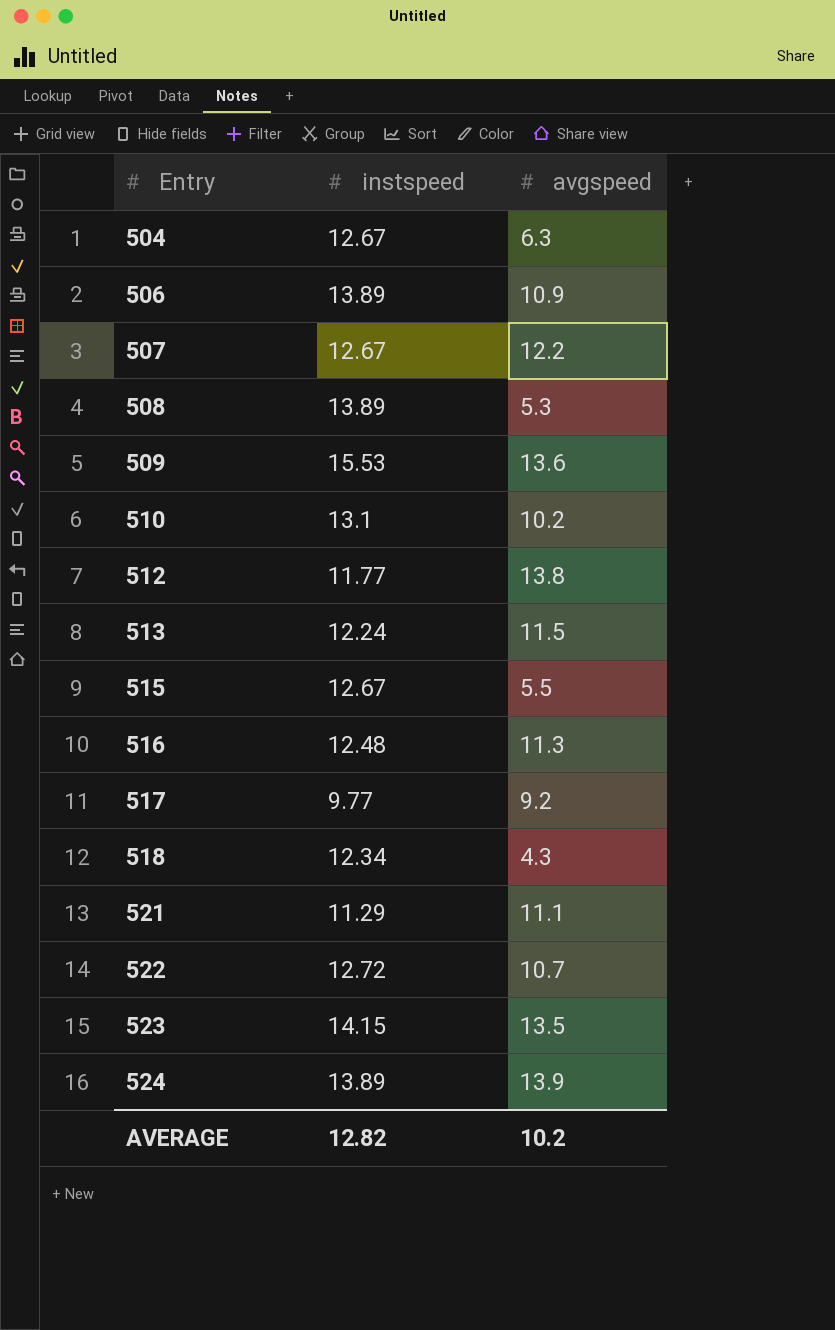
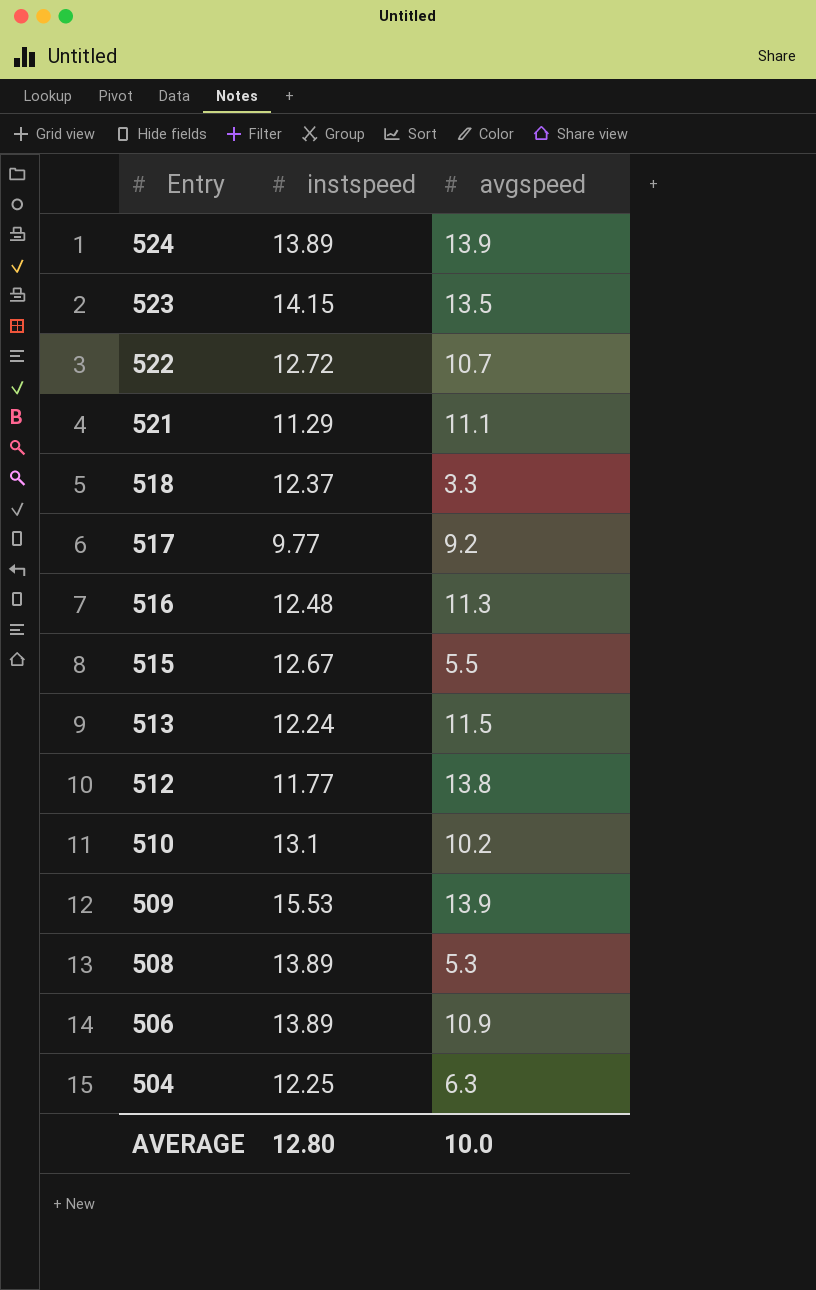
row order: Entry ascending -> Entry descending
row 507: 12.67 | 12.2 -> none
518 | instspeed: 12.34 -> 12.37
518 | avgspeed: 4.3 -> 3.3
509 | avgspeed: 13.6 -> 13.9
504 | instspeed: 12.67 -> 12.25
AVERAGE | instspeed: 12.82 -> 12.80
AVERAGE | avgspeed: 10.2 -> 10.0

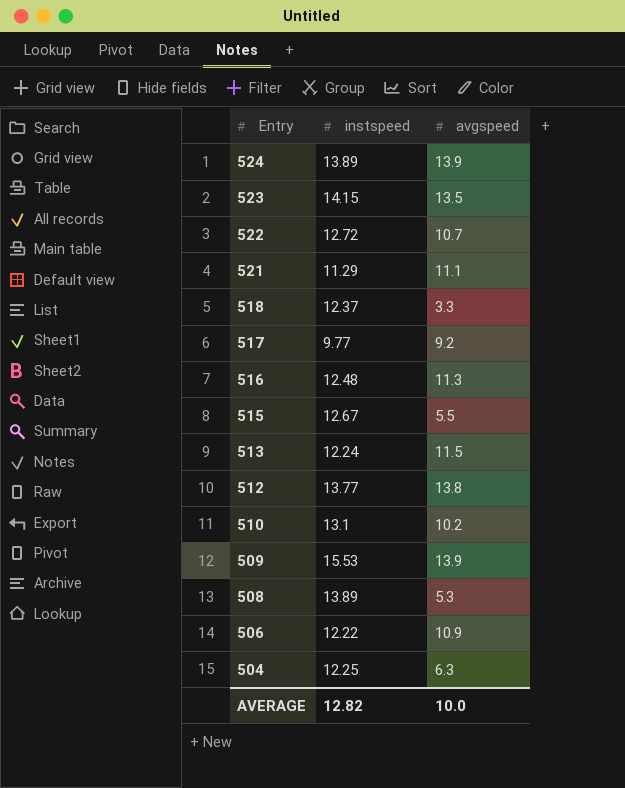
512 | instspeed: 11.77 -> 13.77
506 | instspeed: 13.89 -> 12.22
AVERAGE | instspeed: 12.80 -> 12.82

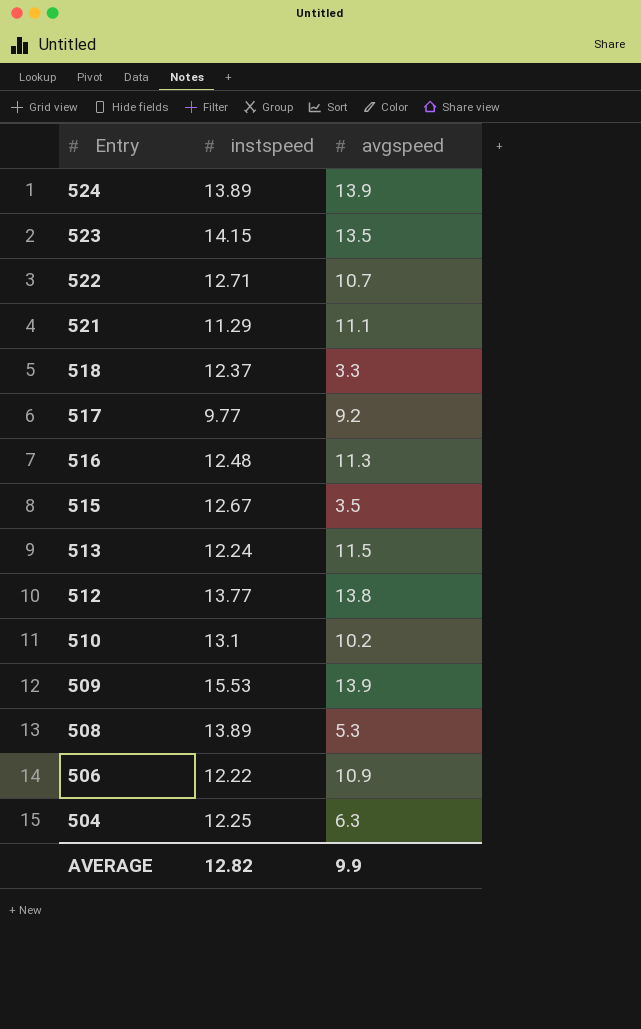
522 | instspeed: 12.72 -> 12.71
515 | avgspeed: 5.5 -> 3.5
AVERAGE | avgspeed: 10.0 -> 9.9

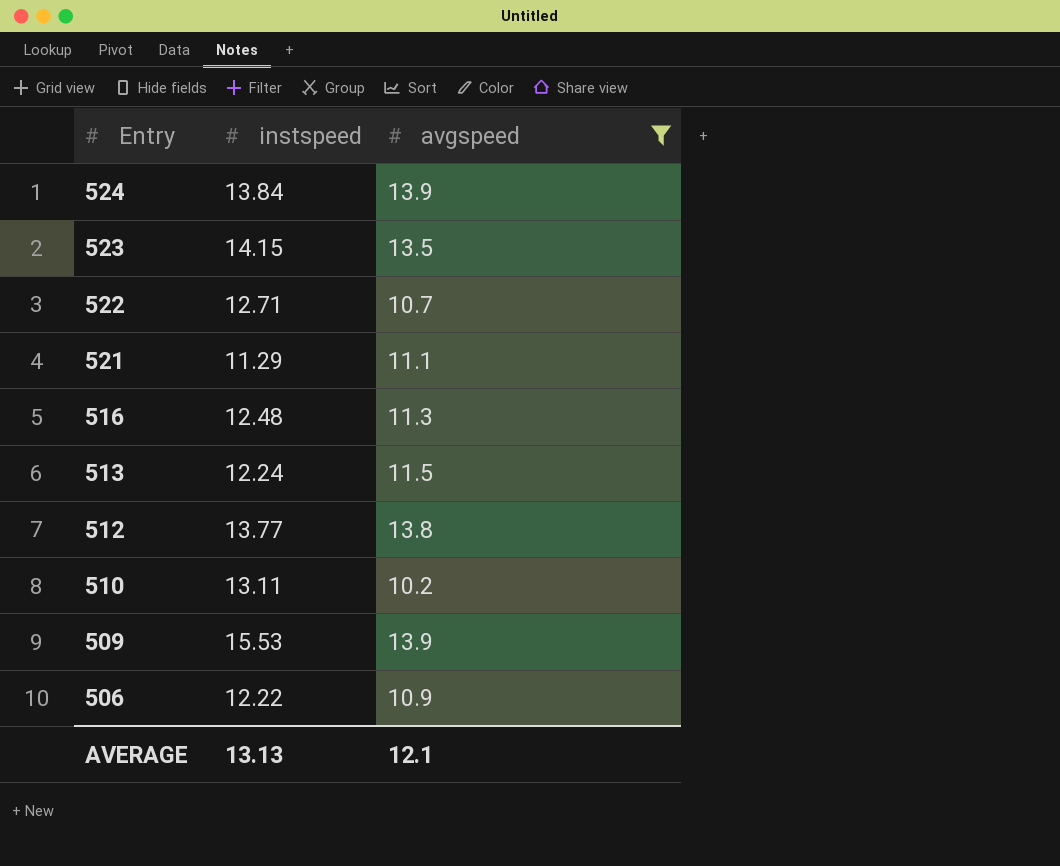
filter: none -> avgspeed >= 10.2
524 | instspeed: 13.89 -> 13.84
510 | instspeed: 13.1 -> 13.11
AVERAGE | instspeed: 12.82 -> 13.13
AVERAGE | avgspeed: 9.9 -> 12.1

